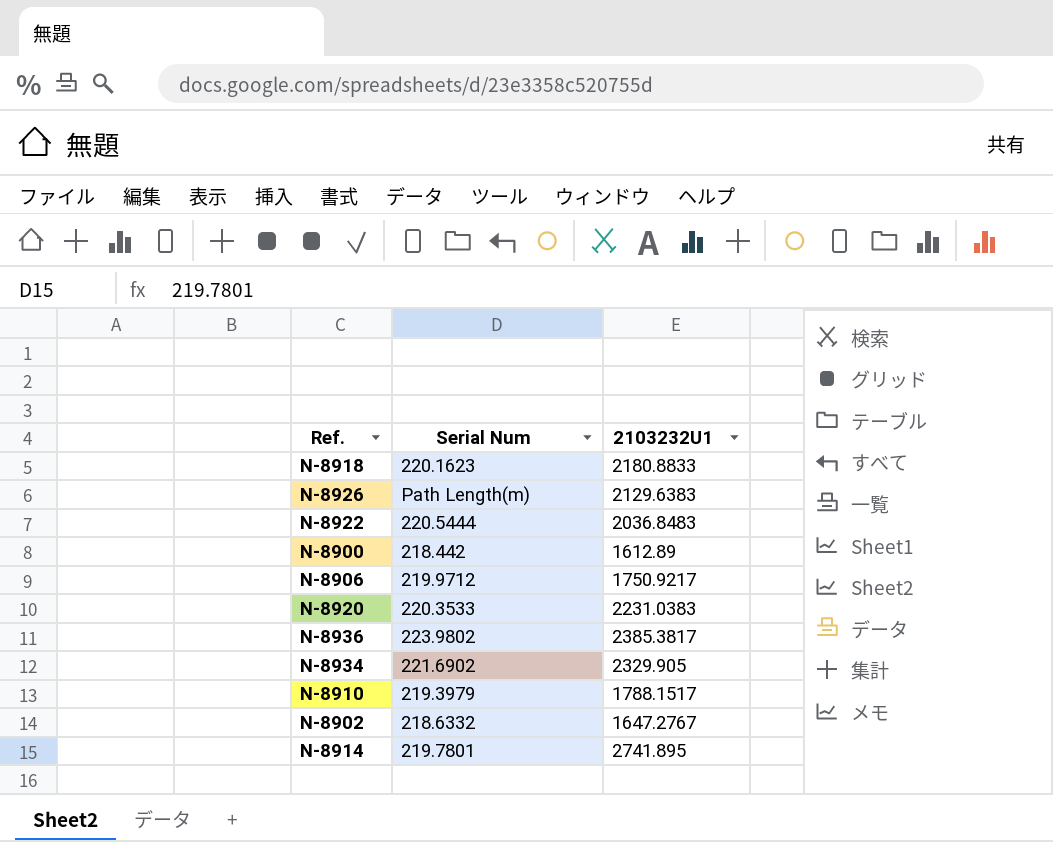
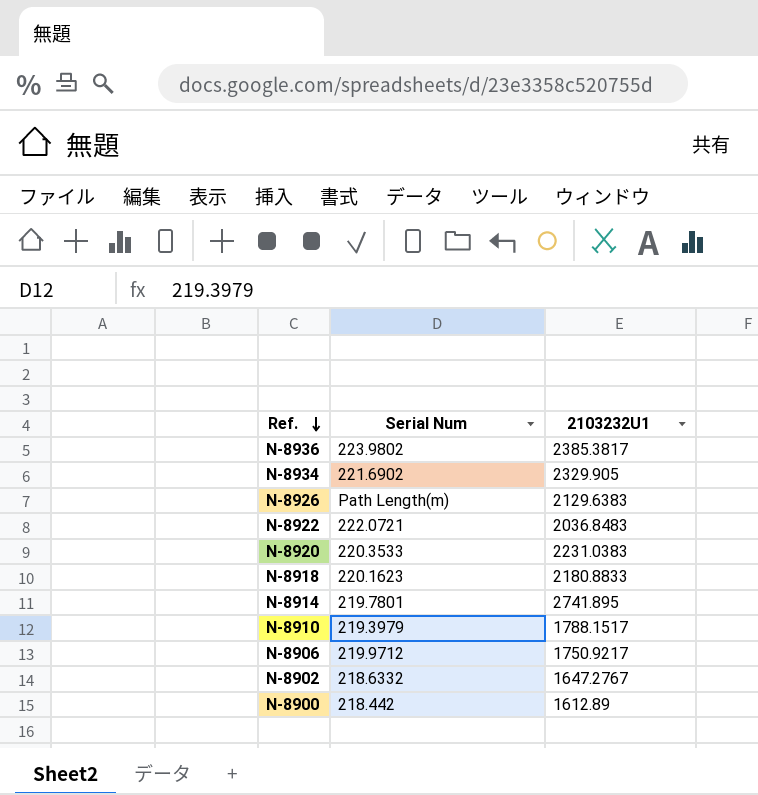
row order: none -> Ref. descending
N-8922 | Serial Num: 220.5444 -> 222.0721

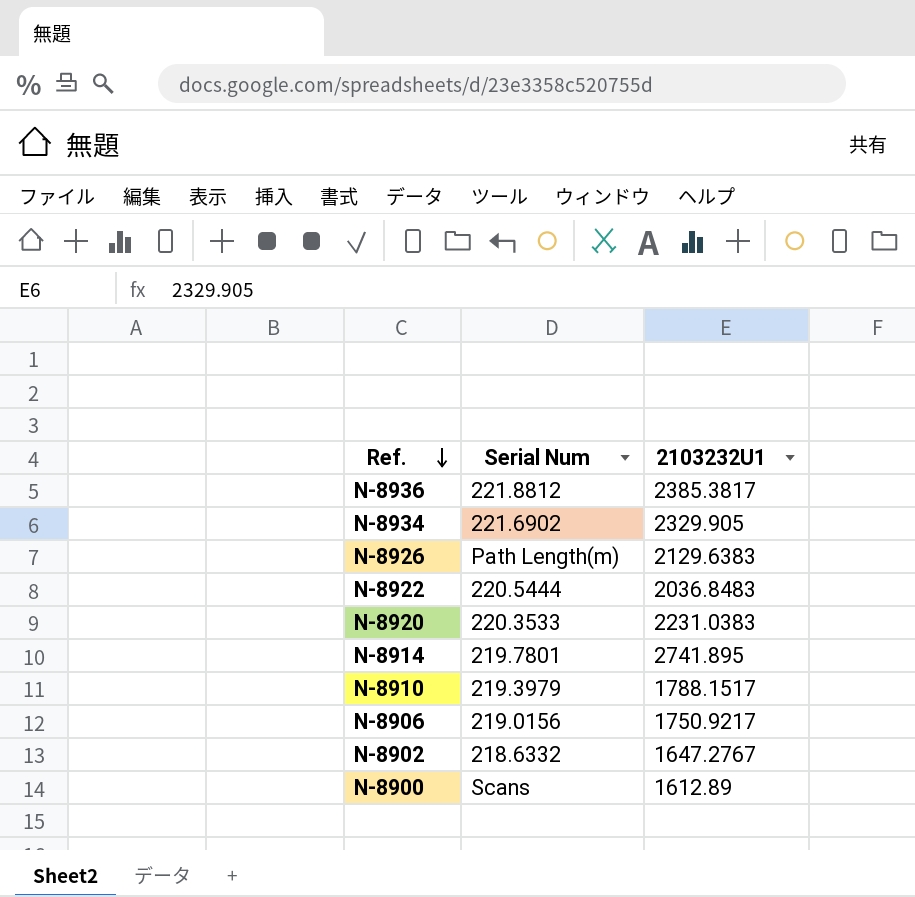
row N-8918: 220.1623 | 2180.8833 -> none
N-8936 | Serial Num: 223.9802 -> 221.8812
N-8922 | Serial Num: 222.0721 -> 220.5444
N-8906 | Serial Num: 219.9712 -> 219.0156
N-8900 | Serial Num: 218.442 -> Scans

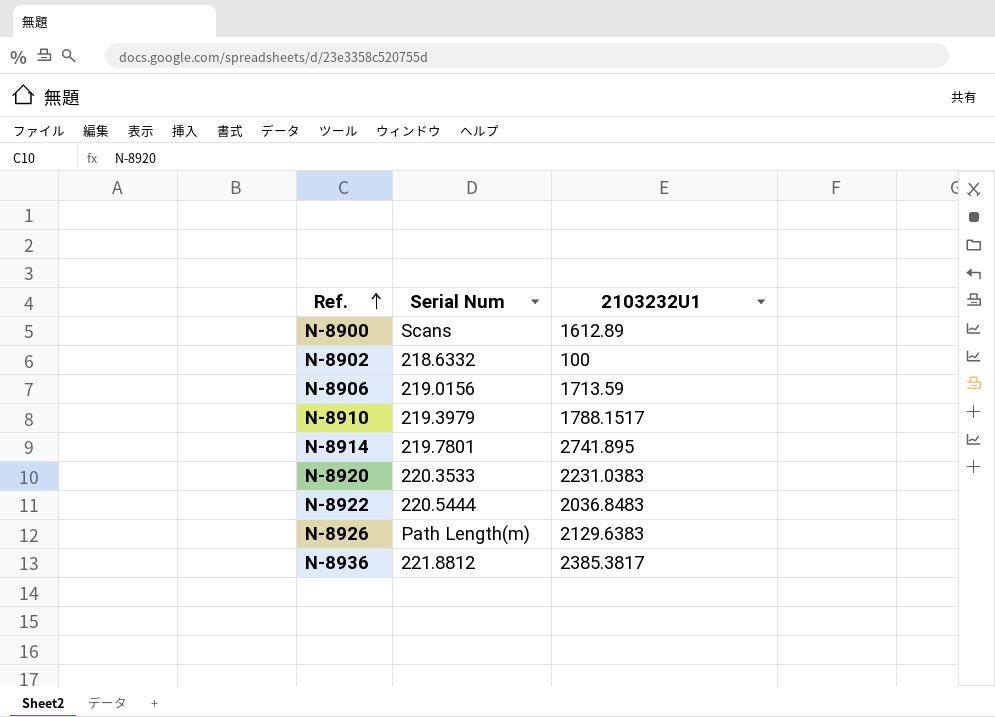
row order: Ref. descending -> Ref. ascending
row N-8934: 221.6902 | 2329.905 -> none
N-8902 | 2103232U1: 1647.2767 -> 100
N-8906 | 2103232U1: 1750.9217 -> 1713.59

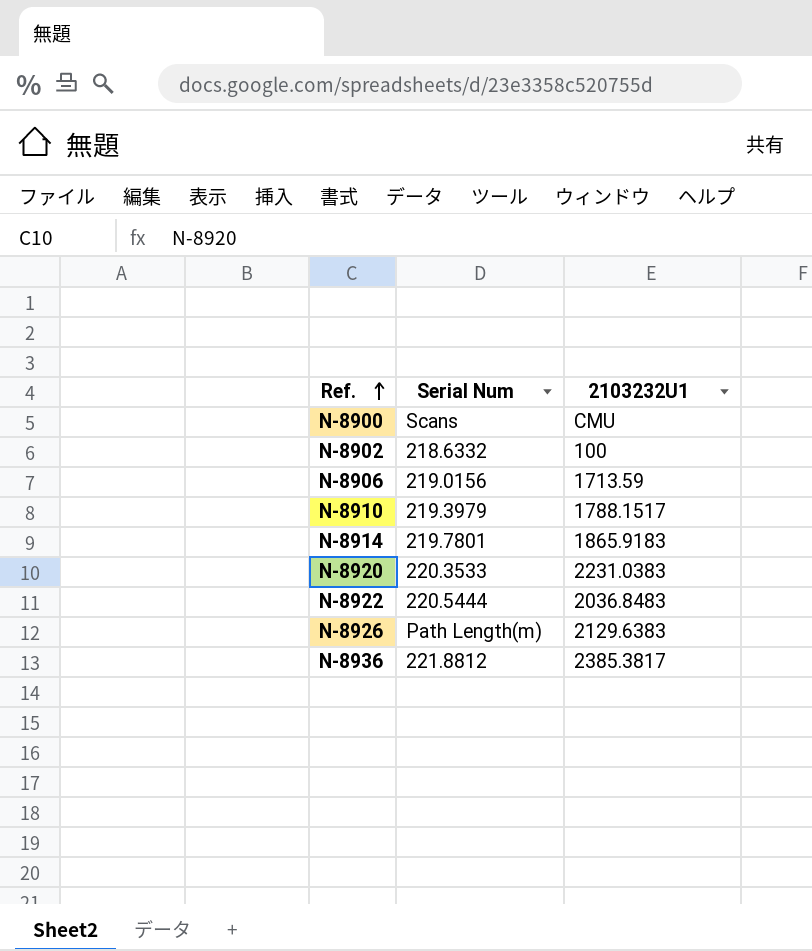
N-8900 | 2103232U1: 1612.89 -> CMU
N-8914 | 2103232U1: 2741.895 -> 1865.9183

